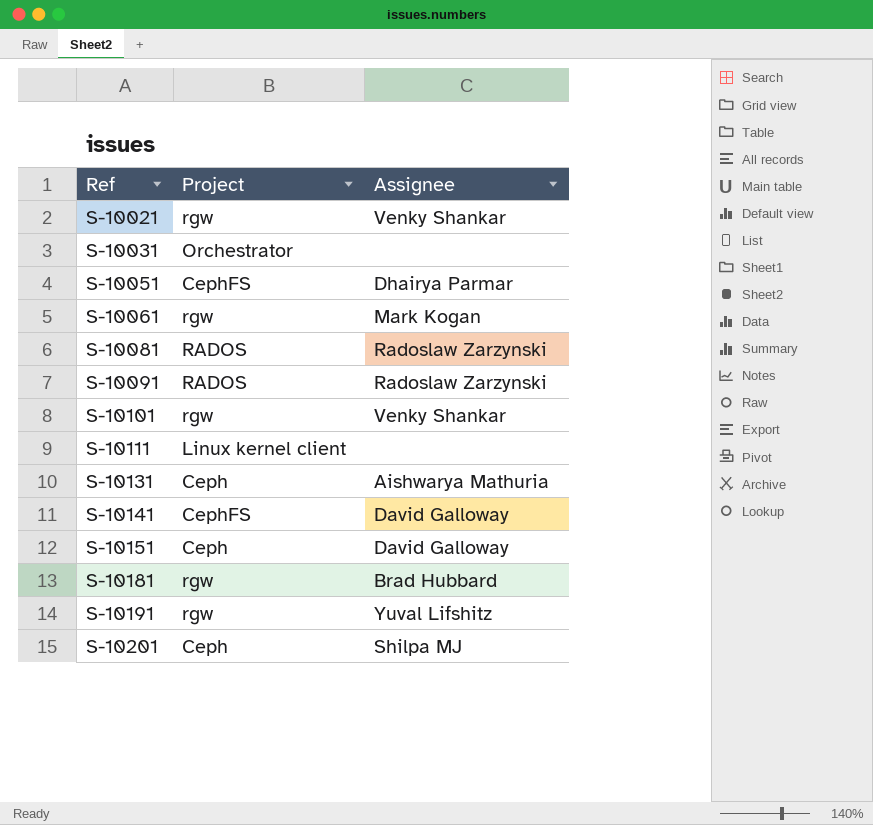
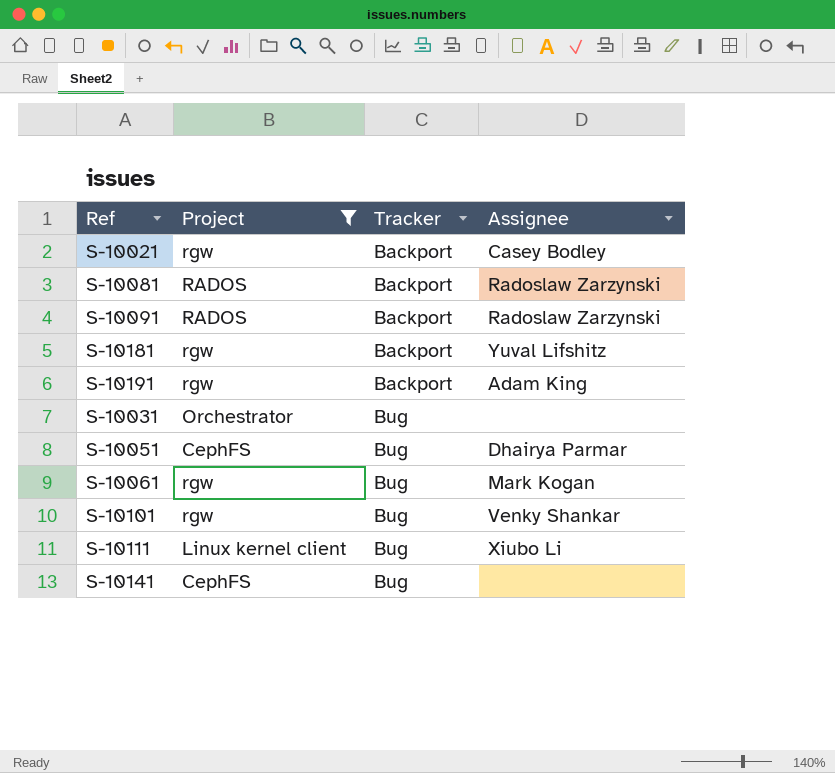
filter: none -> Project != Ceph
row order: Ref ascending -> Tracker ascending
column Tracker | position: none -> 3
S-10021 | Assignee: Venky Shankar -> Casey Bodley
S-10181 | Assignee: Brad Hubbard -> Yuval Lifshitz
S-10191 | Assignee: Yuval Lifshitz -> Adam King
S-10111 | Assignee: none -> Xiubo Li
S-10141 | Assignee: David Galloway -> none

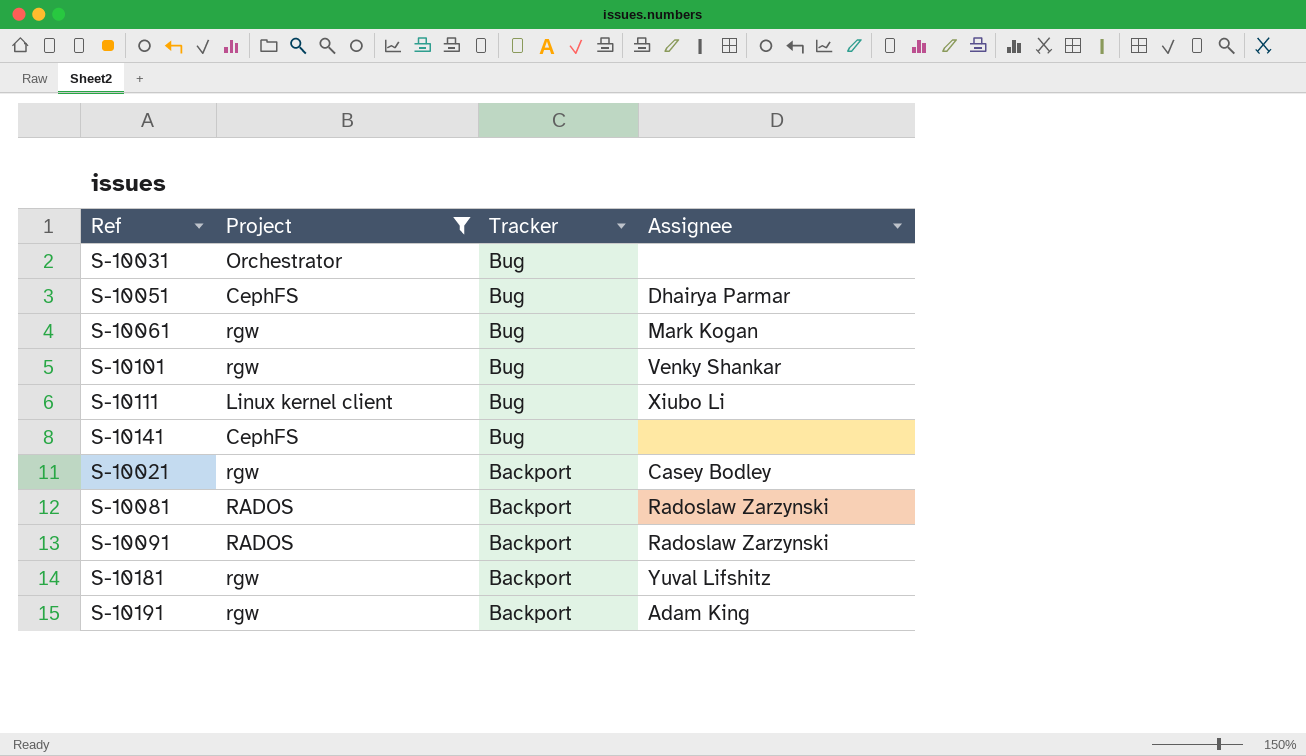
row order: Tracker ascending -> Tracker descending

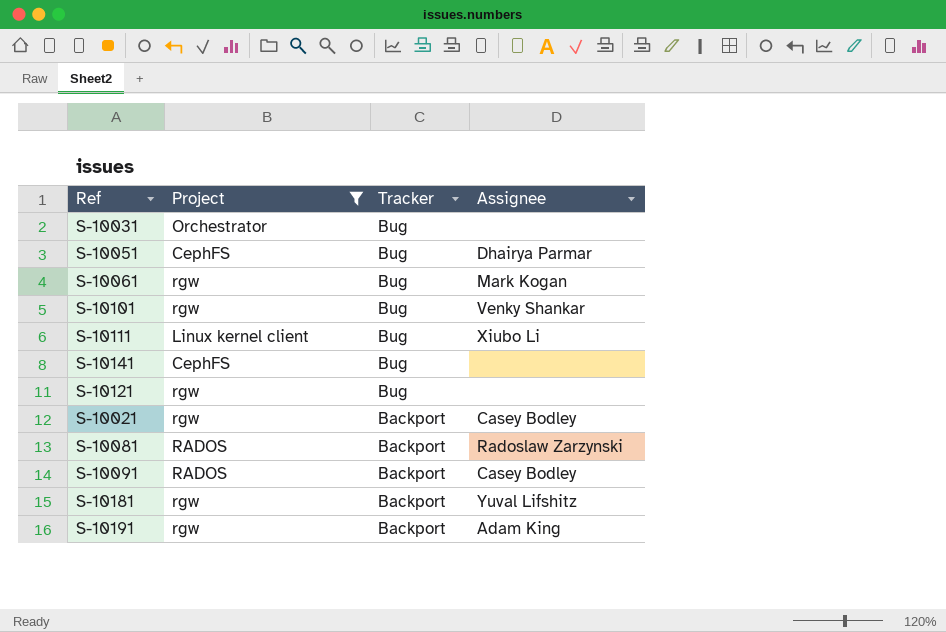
row S-10121: none -> rgw | Bug | none
S-10091 | Assignee: Radoslaw Zarzynski -> Casey Bodley

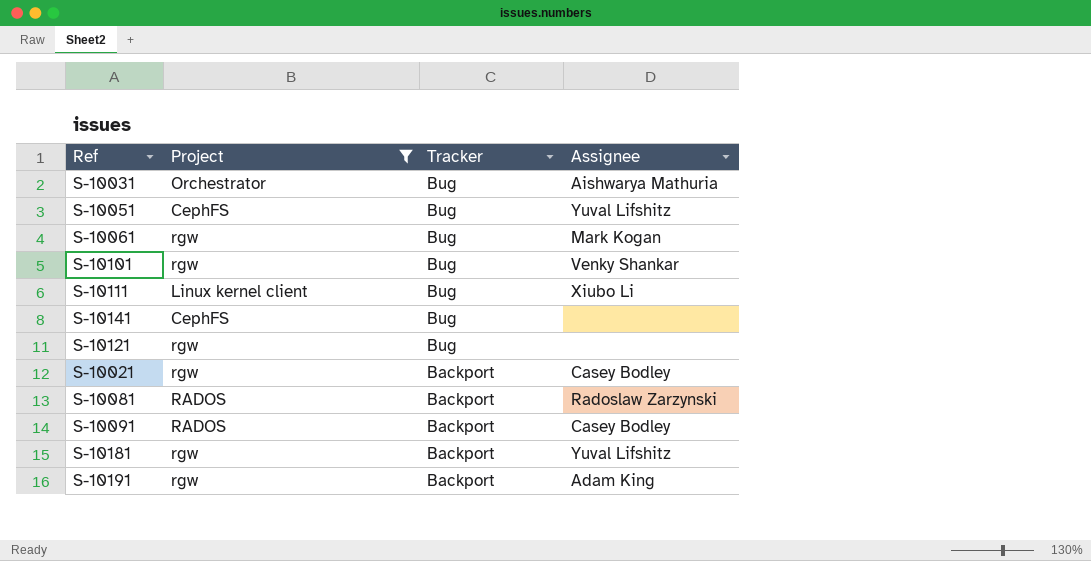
S-10031 | Assignee: none -> Aishwarya Mathuria
S-10051 | Assignee: Dhairya Parmar -> Yuval Lifshitz

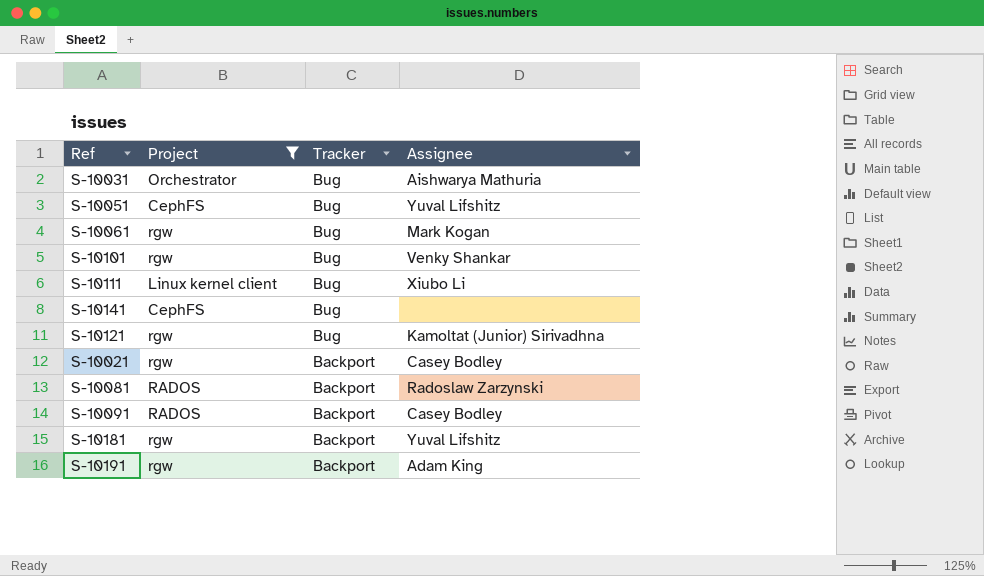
S-10121 | Assignee: none -> Kamoltat (Junior) Sirivadhna

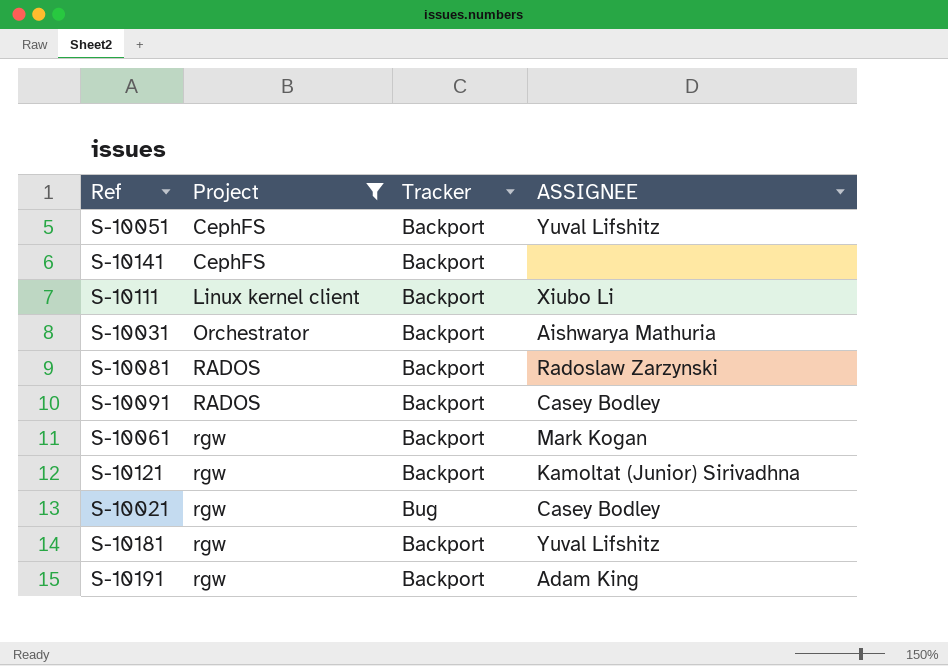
row order: Tracker descending -> Project ascending
column name: Assignee -> ASSIGNEE
row S-10101: rgw | Bug | Venky Shankar -> none
S-10051 | Tracker: Bug -> Backport
S-10141 | Tracker: Bug -> Backport
S-10111 | Tracker: Bug -> Backport
S-10031 | Tracker: Bug -> Backport
S-10061 | Tracker: Bug -> Backport
S-10121 | Tracker: Bug -> Backport
S-10021 | Tracker: Backport -> Bug

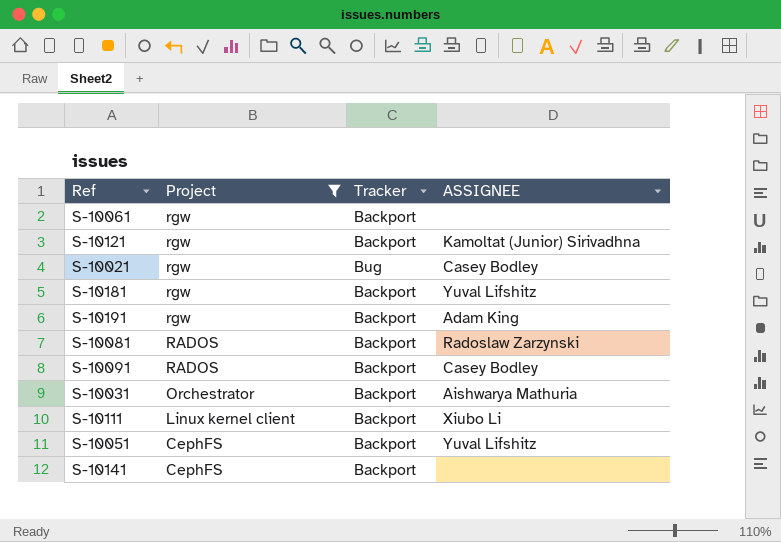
row order: Project ascending -> Project descending
S-10061 | ASSIGNEE: Mark Kogan -> none

